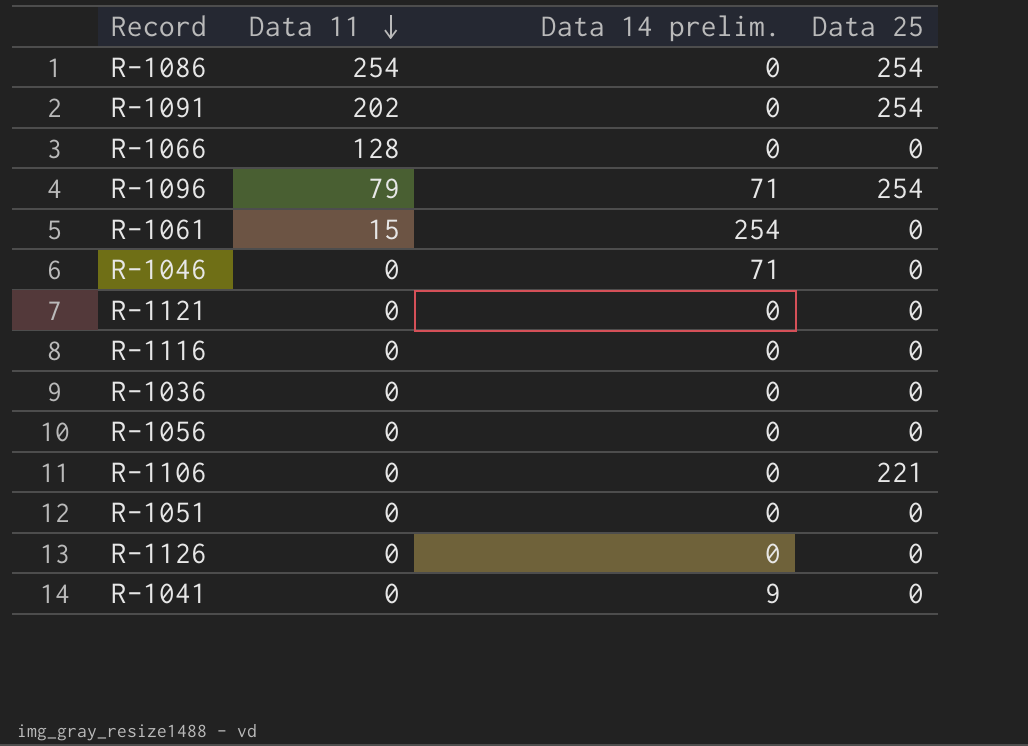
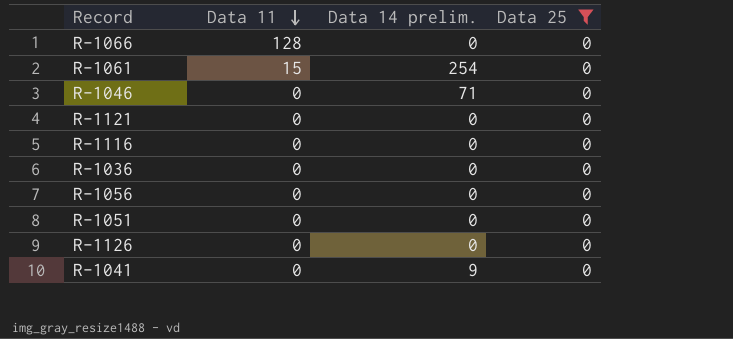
filter: none -> Data 25 = 0

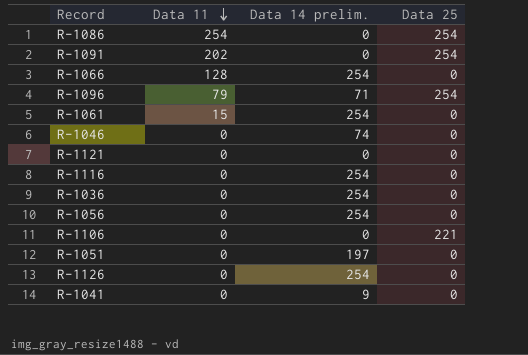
filter: Data 25 = 0 -> none
R-1066 | Data 14 prelim.: 0 -> 254
R-1046 | Data 14 prelim.: 71 -> 74
R-1116 | Data 14 prelim.: 0 -> 254
R-1036 | Data 14 prelim.: 0 -> 254
R-1056 | Data 14 prelim.: 0 -> 254
R-1051 | Data 14 prelim.: 0 -> 197
R-1126 | Data 14 prelim.: 0 -> 254

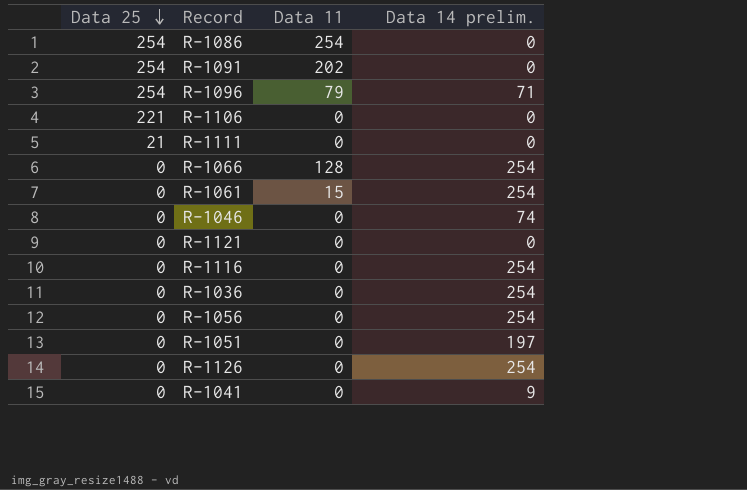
row order: Data 11 descending -> Data 25 descending
column Data 25 | position: 4 -> 1
row R-1111: none -> 21 | 0 | 0

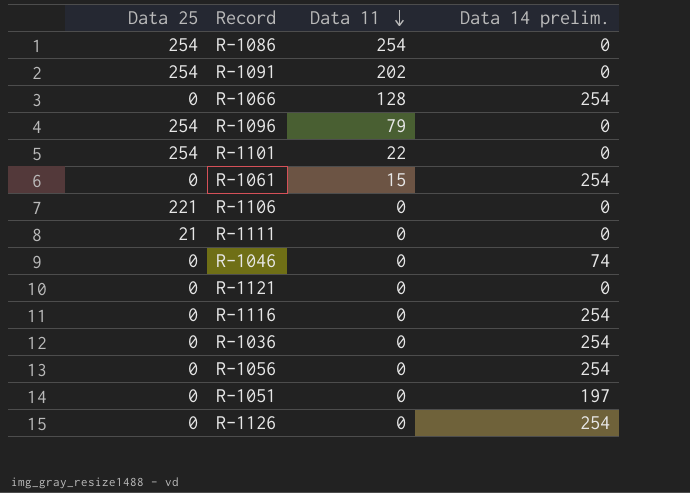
row order: Data 25 descending -> Data 11 descending
row R-1041: 0 | 0 | 9 -> none
R-1096 | Data 14 prelim.: 71 -> 0
row R-1101: none -> 254 | 22 | 0

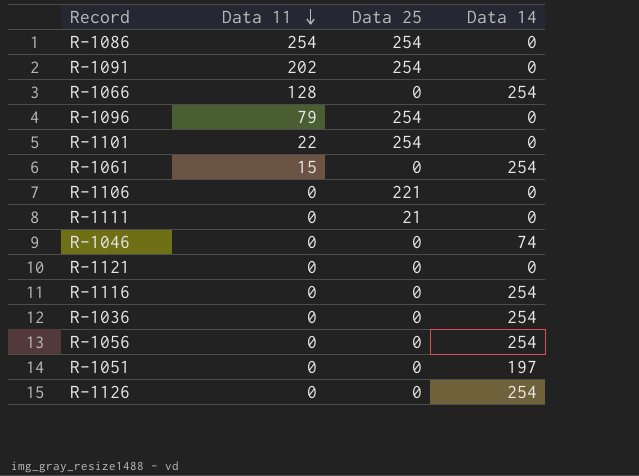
column Data 25 | position: 1 -> 3
column name: Data 14 prelim. -> Data 14

